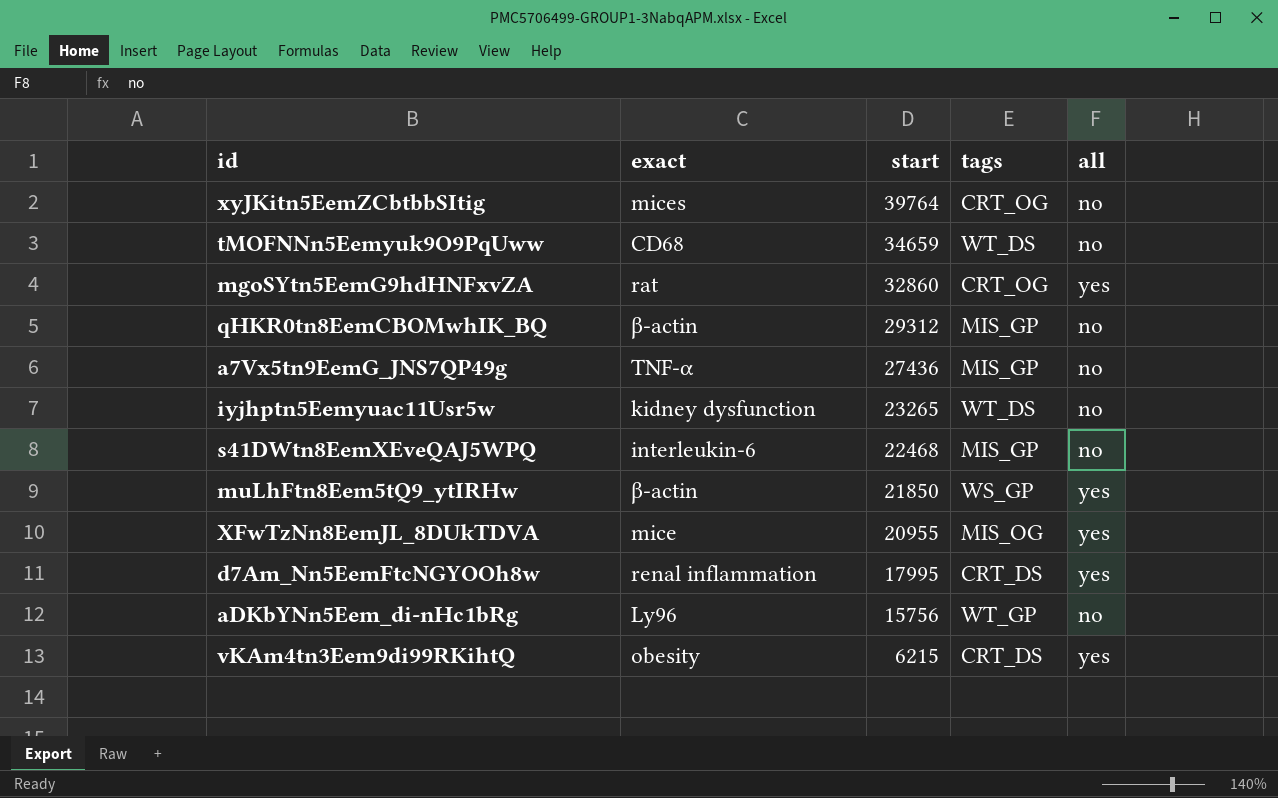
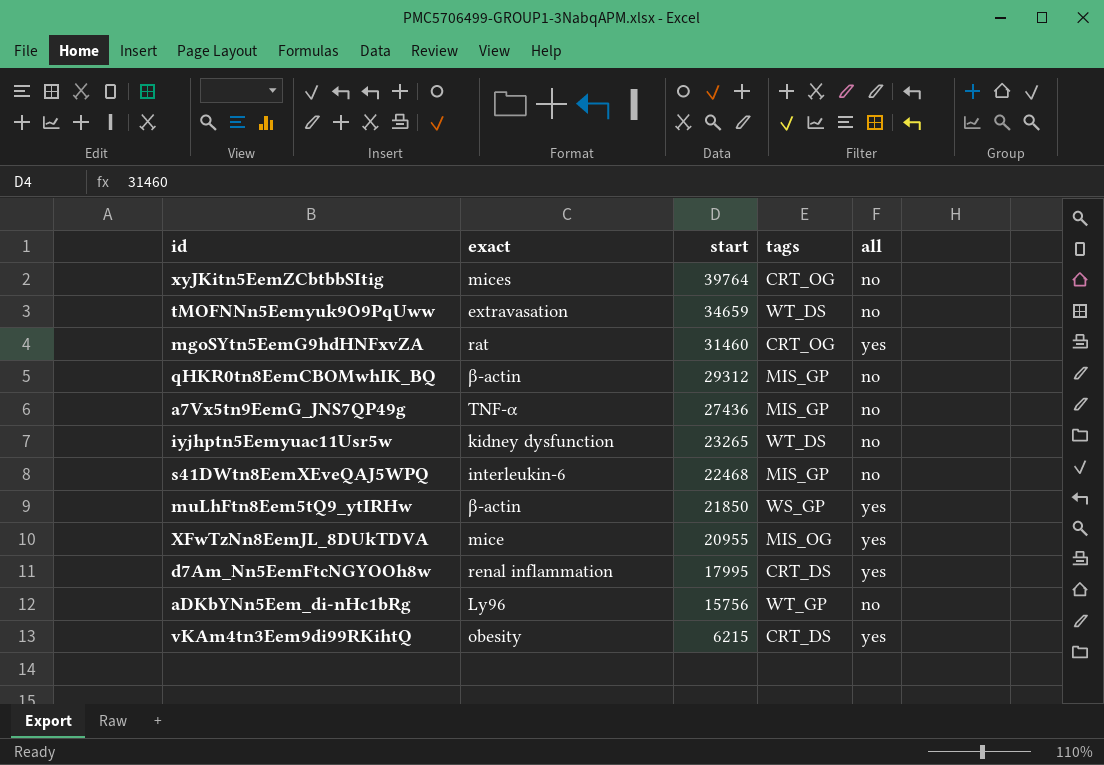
tMOFNNn5Eemyuk9O9PqUww | exact: CD68 -> extravasation
mgoSYtn5EemG9hdHNFxvZA | start: 32860 -> 31460

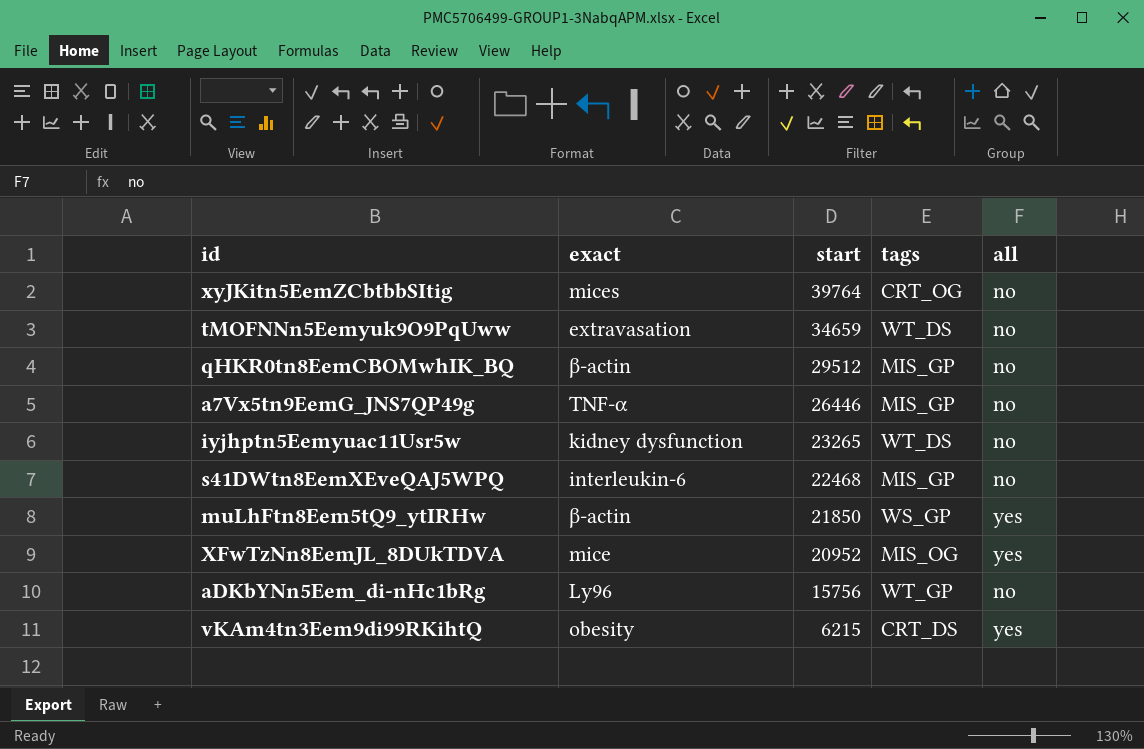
row mgoSYtn5EemG9hdHNFxvZA: rat | 31460 | CRT_OG | yes -> none
row d7Am_Nn5EemFtcNGYOOh8w: renal inflammation | 17995 | CRT_DS | yes -> none
qHKR0tn8EemCBOMwhIK_BQ | start: 29312 -> 29512
a7Vx5tn9EemG_JNS7QP49g | start: 27436 -> 26446
XFwTzNn8EemJL_8DUkTDVA | start: 20955 -> 20952

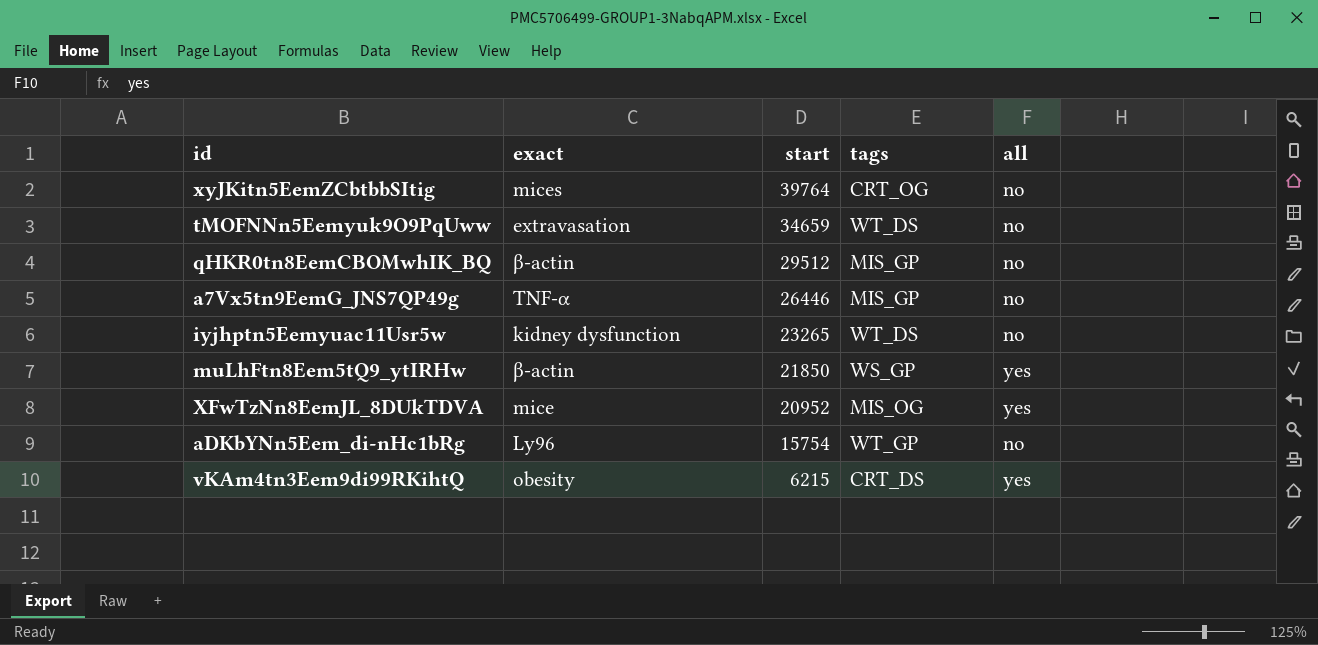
row s41DWtn8EemXEveQAJ5WPQ: interleukin‐6 | 22468 | MIS_GP | no -> none
aDKbYNn5Eem_di-nHc1bRg | start: 15756 -> 15754

